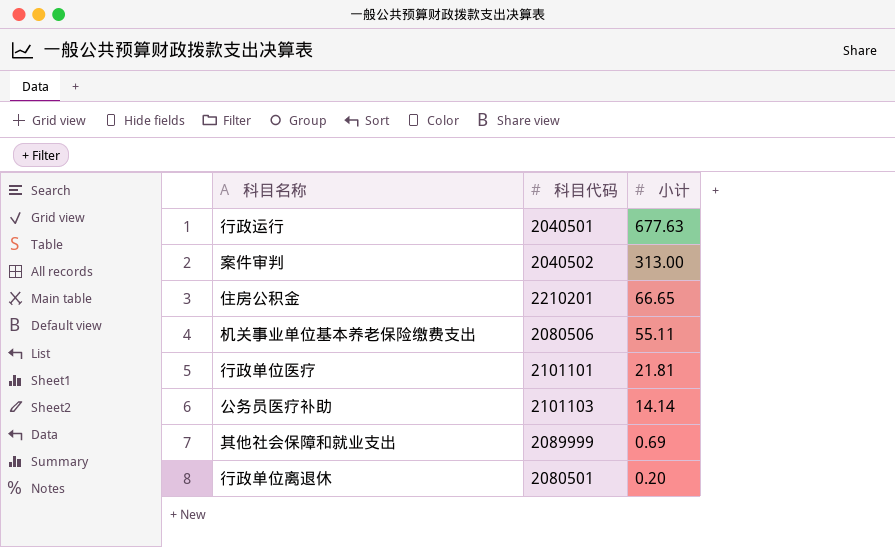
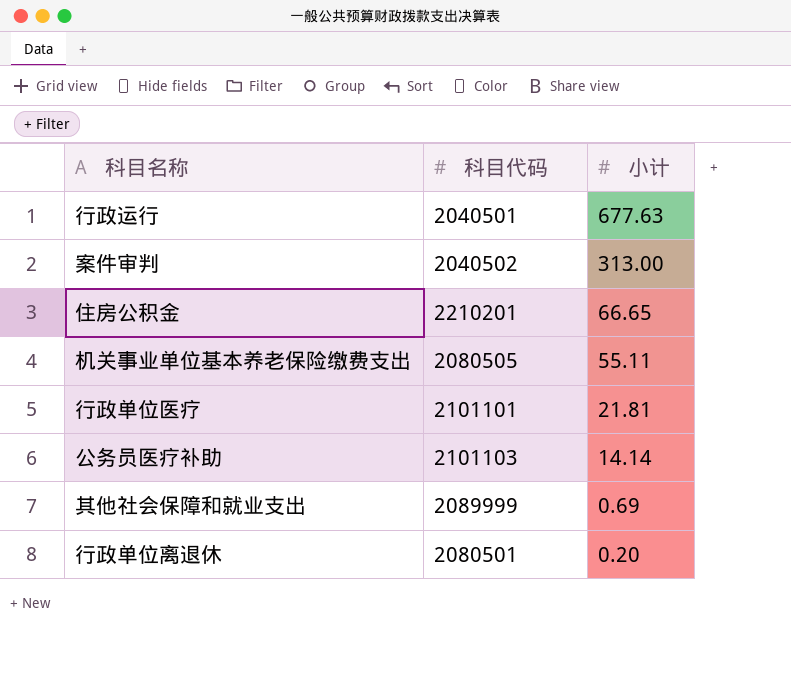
机关事业单位基本养老保险缴费支出 | 科目代码: 2080506 -> 2080505

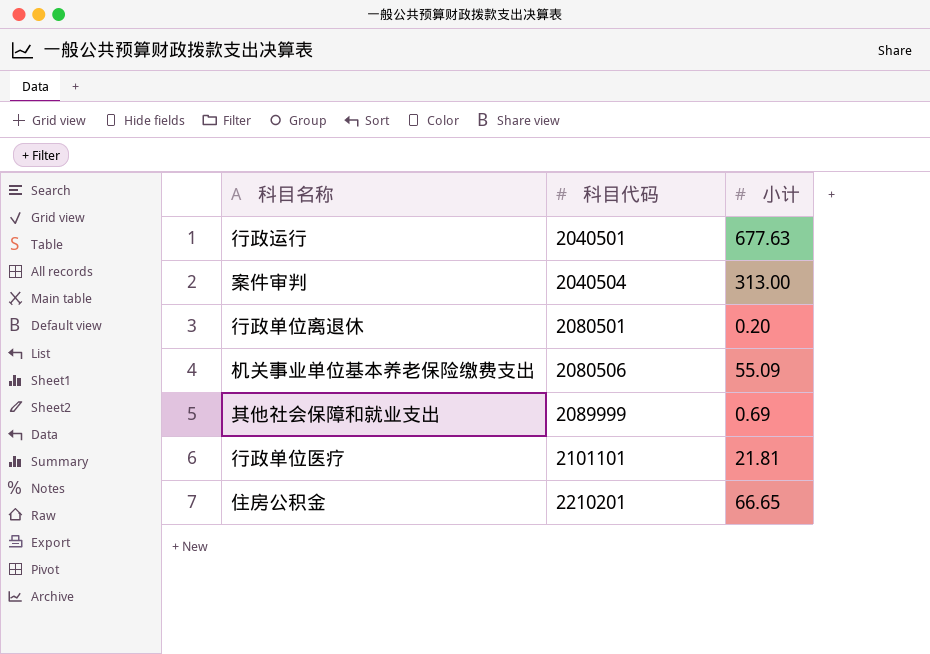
row order: 小计 descending -> 科目代码 ascending
row 公务员医疗补助: 2101103 | 14.14 -> none
案件审判 | 科目代码: 2040502 -> 2040504
机关事业单位基本养老保险缴费支出 | 科目代码: 2080505 -> 2080506
机关事业单位基本养老保险缴费支出 | 小计: 55.11 -> 55.09

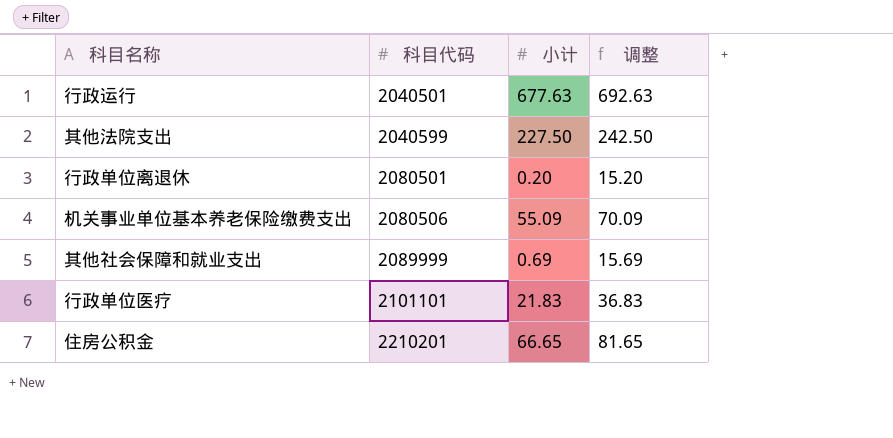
column 调整 | formula: none -> [小计] + 15
row 案件审判: 2040504 | 313.00 -> none
row 其他法院支出: none -> 2040599 | 227.50 | 242.50
行政单位医疗 | 小计: 21.81 -> 21.83

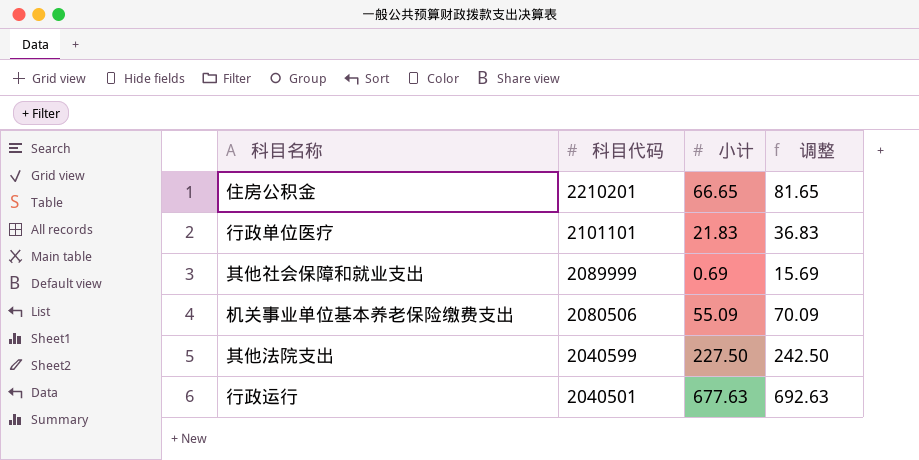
row order: 科目代码 ascending -> 科目代码 descending
row 行政单位离退休: 2080501 | 0.20 | 15.20 -> none

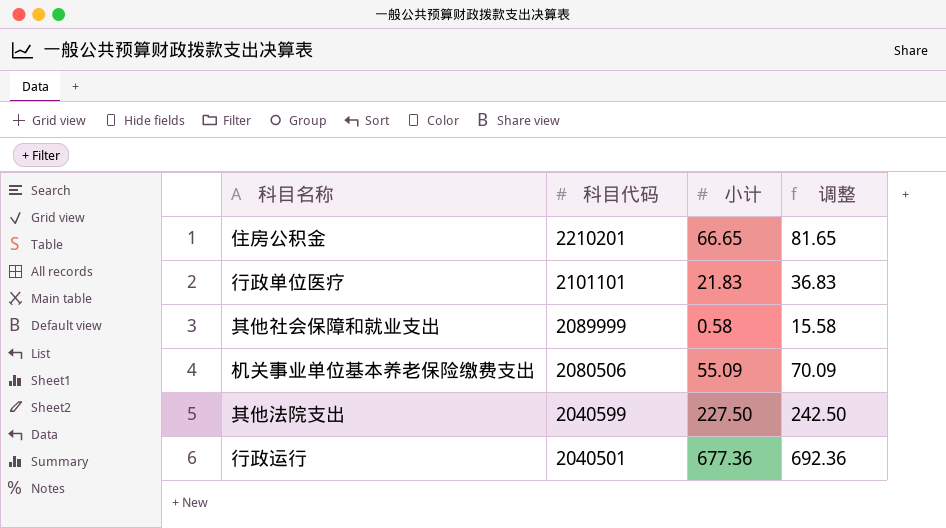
其他社会保障和就业支出 | 小计: 0.69 -> 0.58
其他社会保障和就业支出 | 调整: 15.69 -> 15.58
行政运行 | 小计: 677.63 -> 677.36
行政运行 | 调整: 692.63 -> 692.36

